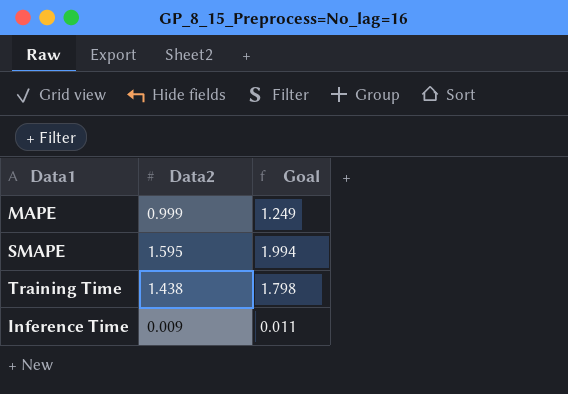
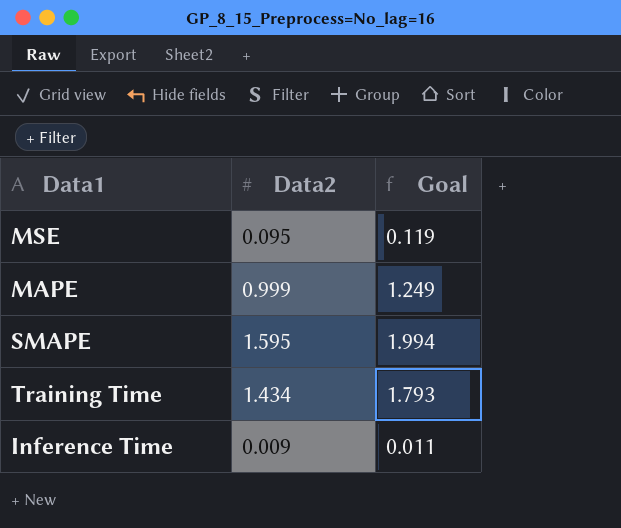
row MSE: none -> 0.095 | 0.119
Training Time | Data2: 1.438 -> 1.434
Training Time | Goal: 1.798 -> 1.793

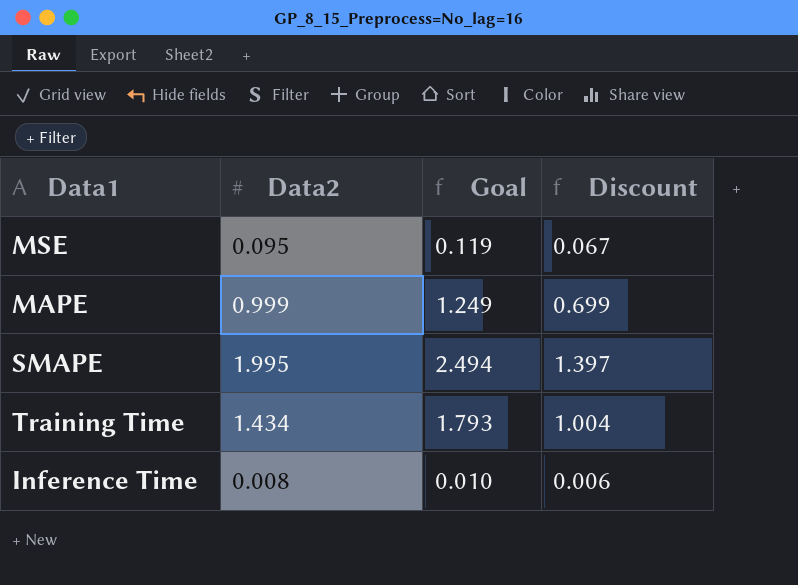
column Discount | formula: none -> [Data2] * 0.7
SMAPE | Data2: 1.595 -> 1.995
SMAPE | Goal: 1.994 -> 2.494
Inference Time | Data2: 0.009 -> 0.008
Inference Time | Goal: 0.011 -> 0.010

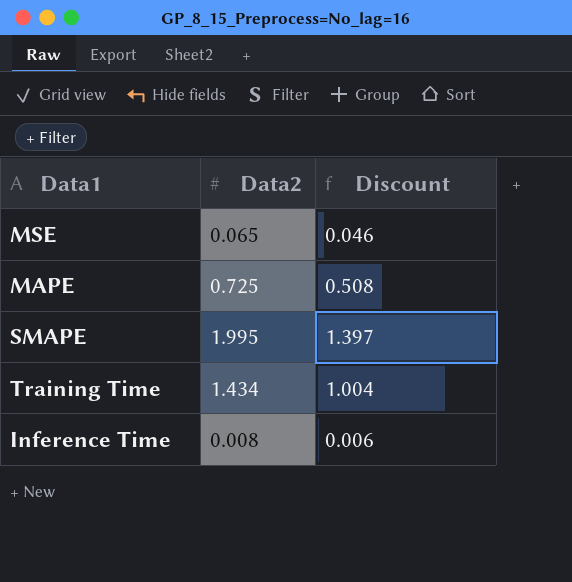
column Goal | formula: [Data2] * 1.25 -> none
MSE | Data2: 0.095 -> 0.065
MSE | Discount: 0.067 -> 0.046
MAPE | Data2: 0.999 -> 0.725
MAPE | Discount: 0.699 -> 0.508

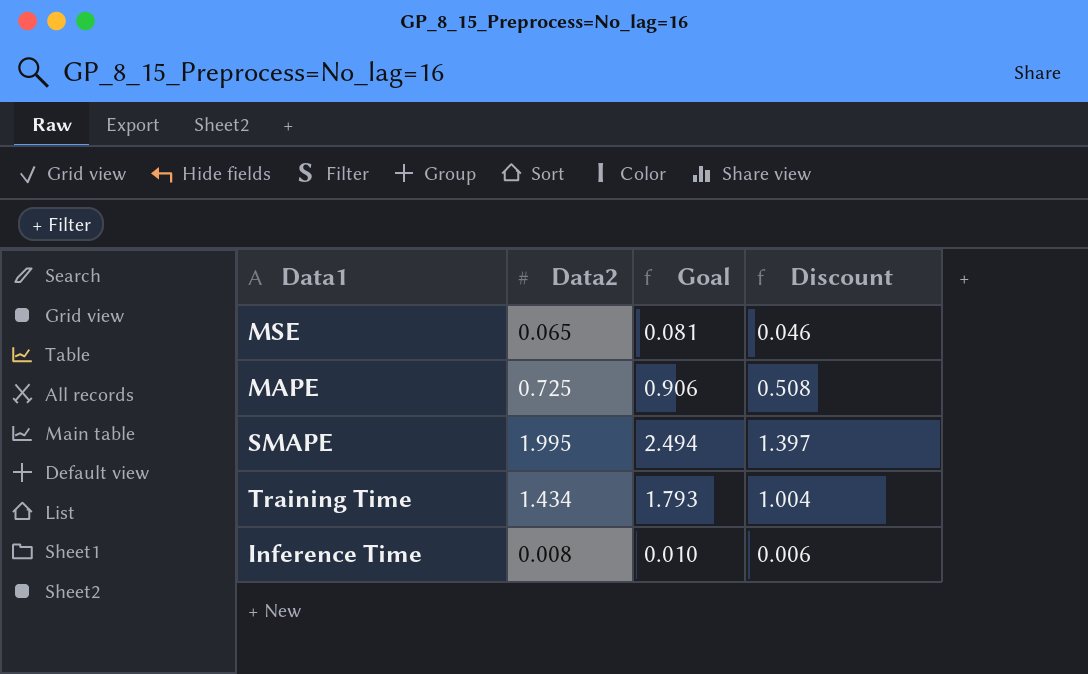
column Goal | formula: none -> [Data2] * 1.25

